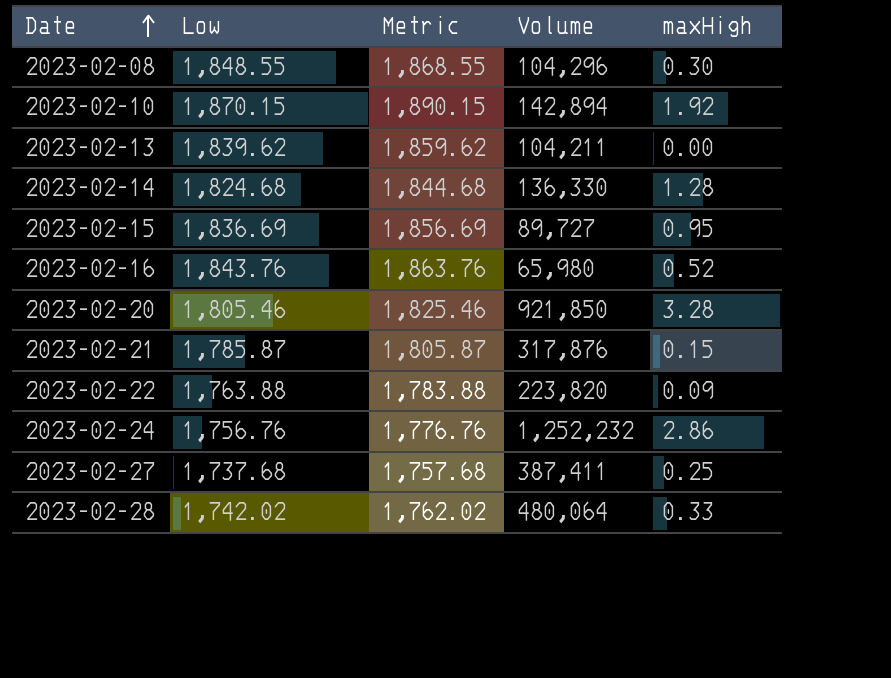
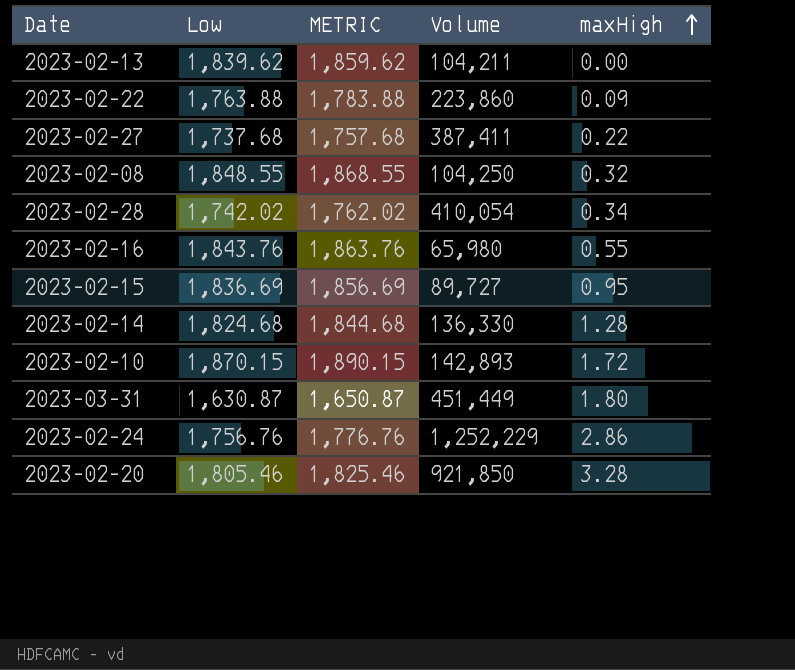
row order: Date ascending -> maxHigh ascending
column name: Metric -> METRIC
row 2023-02-21: 1,785.87 | 1,805.87 | 317,876 | 0.15 -> none
2023-02-22 | Volume: 223,820 -> 223,860
2023-02-27 | maxHigh: 0.25 -> 0.22
2023-02-08 | Volume: 104,296 -> 104,250
2023-02-08 | maxHigh: 0.30 -> 0.32
2023-02-28 | Volume: 480,064 -> 410,054
2023-02-28 | maxHigh: 0.33 -> 0.34
2023-02-16 | maxHigh: 0.52 -> 0.55
2023-02-10 | Volume: 142,894 -> 142,893
2023-02-10 | maxHigh: 1.92 -> 1.72
row 2023-03-31: none -> 1,630.87 | 1,650.87 | 451,449 | 1.80
2023-02-24 | Volume: 1,252,232 -> 1,252,229

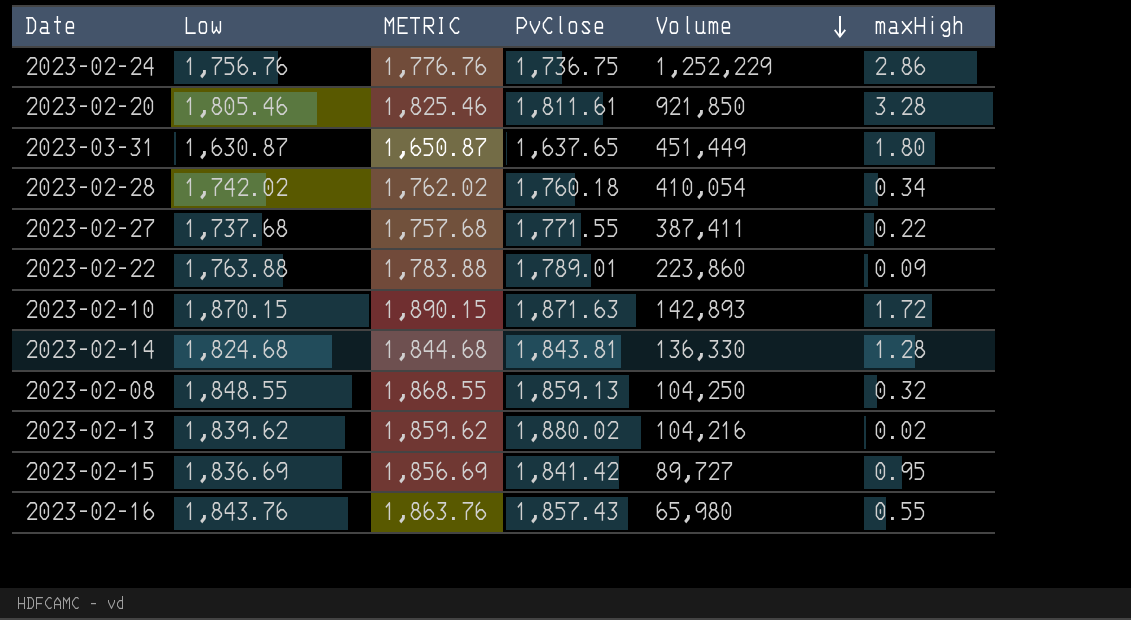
row order: maxHigh ascending -> Volume descending
column PvClose | position: none -> 4
2023-02-13 | Volume: 104,211 -> 104,216
2023-02-13 | maxHigh: 0.00 -> 0.02

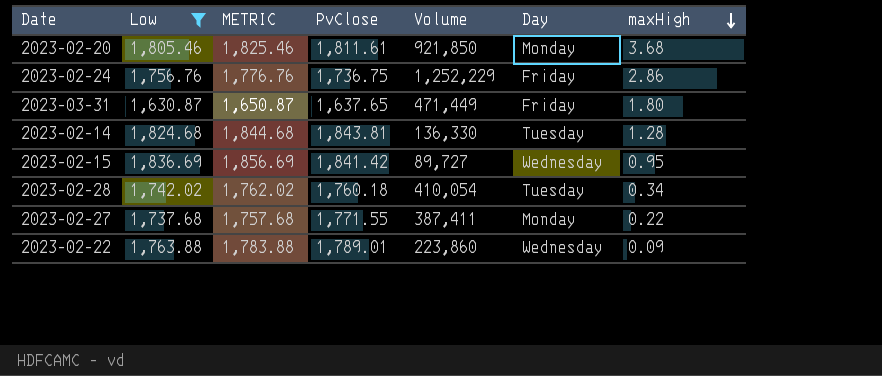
filter: none -> Low <= 1,836.69
row order: Volume descending -> maxHigh descending
column Day | position: none -> 6
2023-02-20 | maxHigh: 3.28 -> 3.68
2023-03-31 | Volume: 451,449 -> 471,449

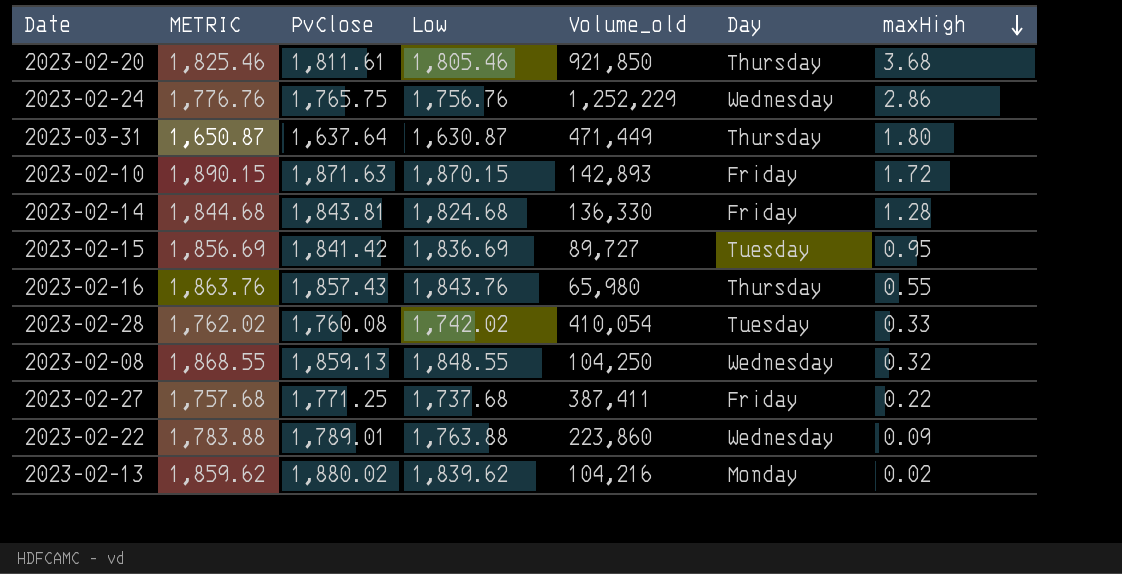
filter: Low <= 1,836.69 -> none
column Low | position: 2 -> 4
column name: Volume -> Volume_old
2023-02-20 | Day: Monday -> Thursday
2023-02-24 | PvClose: 1,736.75 -> 1,765.75
2023-02-24 | Day: Friday -> Wednesday
2023-03-31 | PvClose: 1,637.65 -> 1,637.64
2023-03-31 | Day: Friday -> Thursday
2023-02-14 | Day: Tuesday -> Friday
2023-02-15 | Day: Wednesday -> Tuesday
2023-02-28 | PvClose: 1,760.18 -> 1,760.08
2023-02-28 | maxHigh: 0.34 -> 0.33
2023-02-27 | PvClose: 1,771.55 -> 1,771.25
2023-02-27 | Day: Monday -> Friday

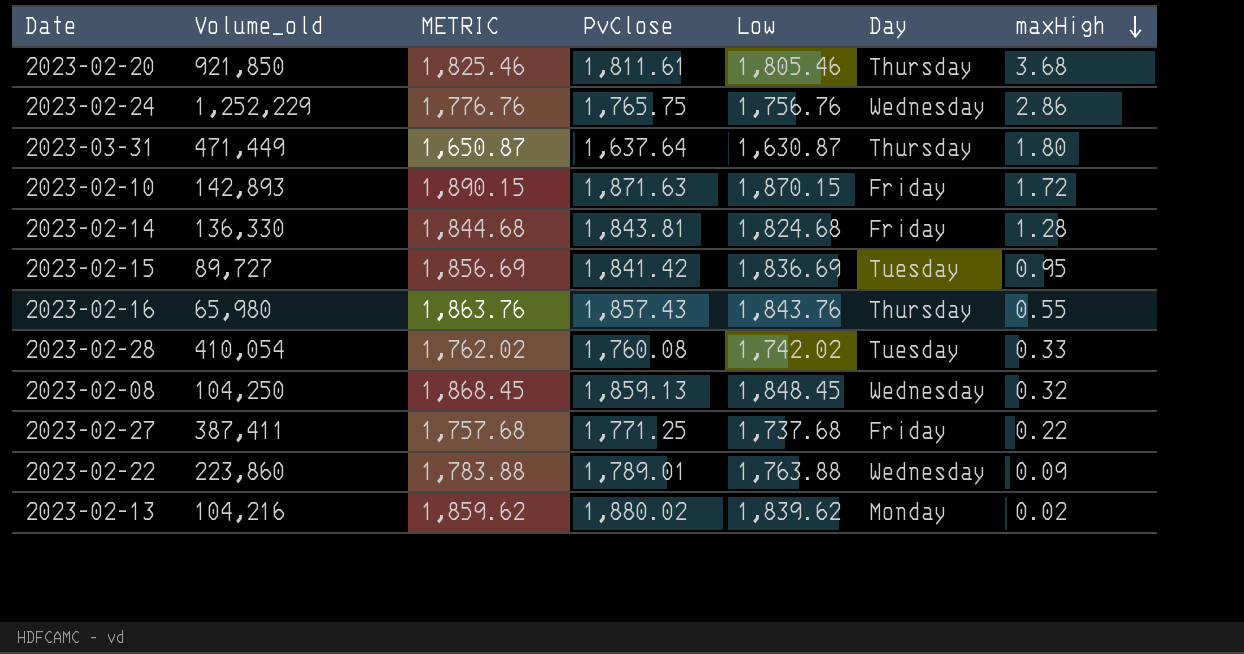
column Volume_old | position: 5 -> 2
2023-02-08 | METRIC: 1,868.55 -> 1,868.45
2023-02-08 | Low: 1,848.55 -> 1,848.45

